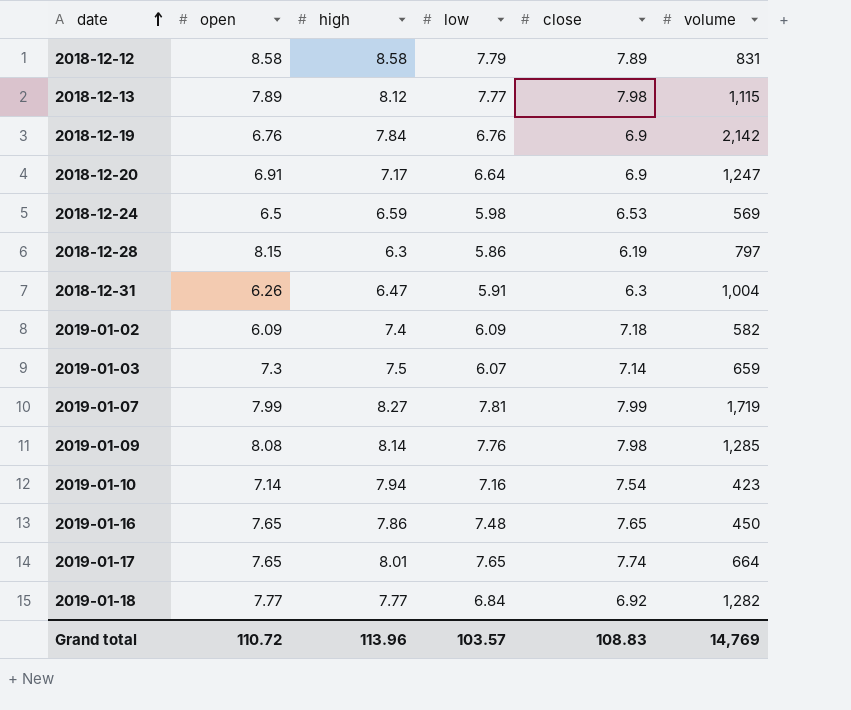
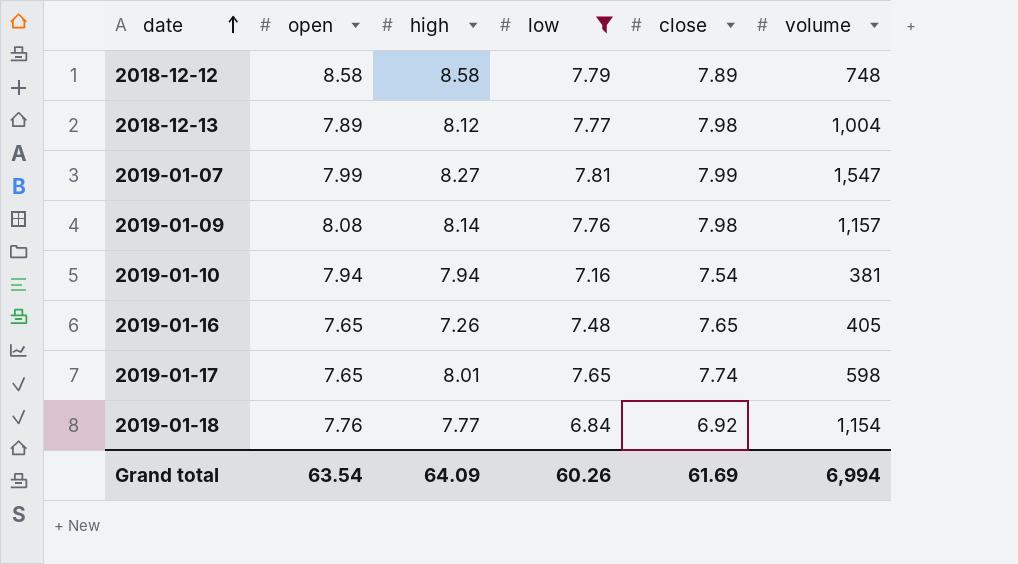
filter: none -> low >= 6.84
2018-12-12 | volume: 831 -> 748
2018-12-13 | volume: 1,115 -> 1,004
2019-01-07 | volume: 1,719 -> 1,547
2019-01-09 | volume: 1,285 -> 1,157
2019-01-10 | open: 7.14 -> 7.94
2019-01-10 | volume: 423 -> 381
2019-01-16 | high: 7.86 -> 7.26
2019-01-16 | volume: 450 -> 405
2019-01-17 | volume: 664 -> 598
2019-01-18 | open: 7.77 -> 7.76
2019-01-18 | volume: 1,282 -> 1,154
Grand total | open: 110.72 -> 63.54
Grand total | high: 113.96 -> 64.09
Grand total | low: 103.57 -> 60.26
Grand total | close: 108.83 -> 61.69
Grand total | volume: 14,769 -> 6,994

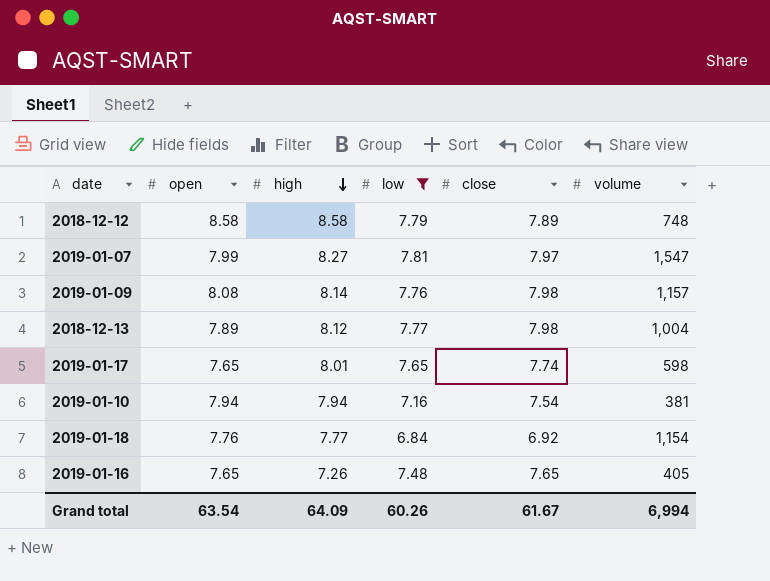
row order: date ascending -> high descending
2019-01-07 | close: 7.99 -> 7.97
Grand total | close: 61.69 -> 61.67

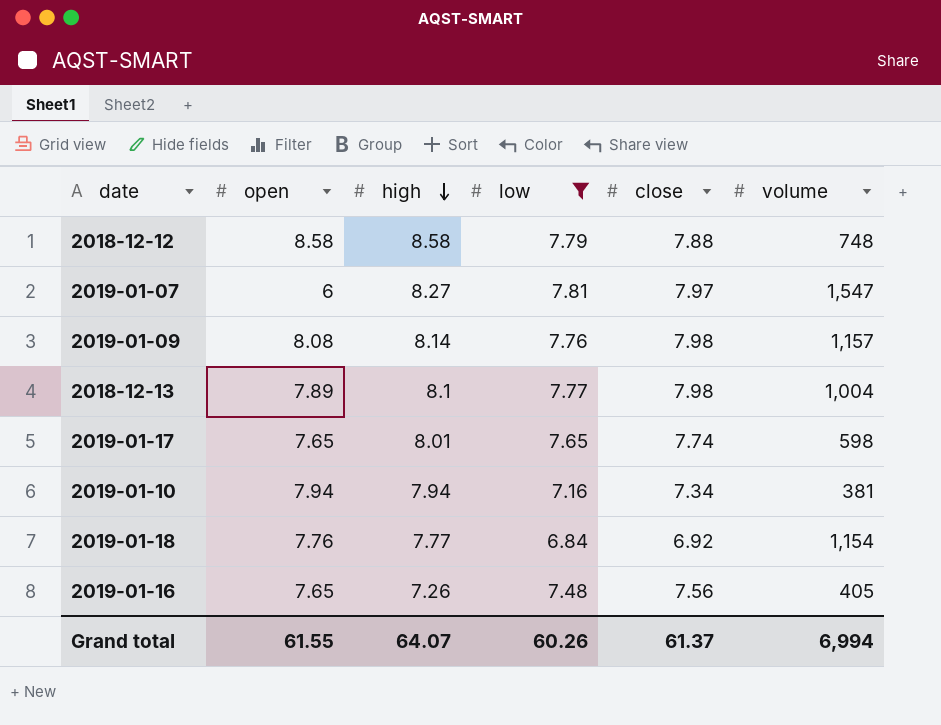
2018-12-12 | close: 7.89 -> 7.88
2019-01-07 | open: 7.99 -> 6
2018-12-13 | high: 8.12 -> 8.1
2019-01-10 | close: 7.54 -> 7.34
2019-01-16 | close: 7.65 -> 7.56
Grand total | open: 63.54 -> 61.55
Grand total | high: 64.09 -> 64.07
Grand total | close: 61.67 -> 61.37

